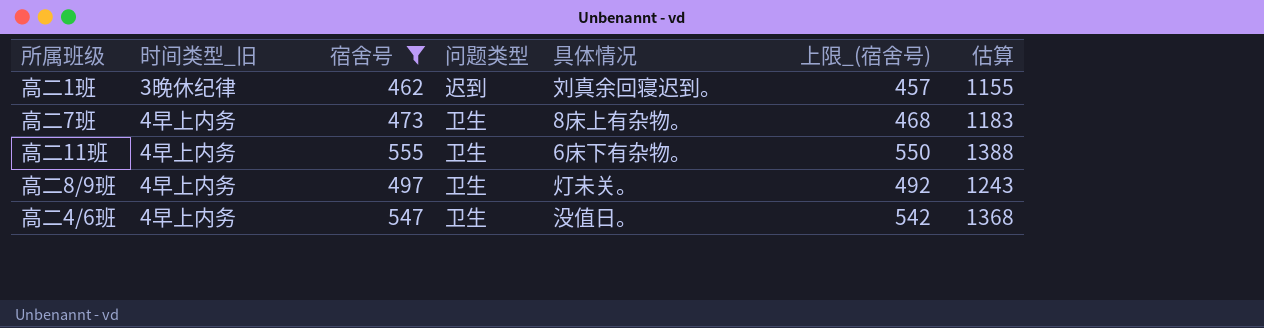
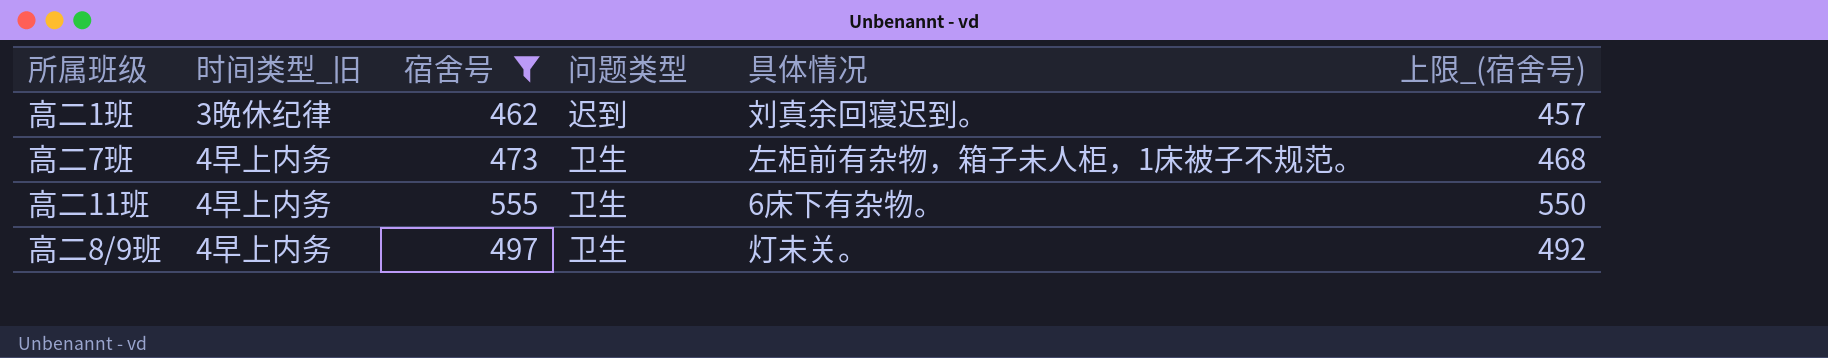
column 估算 | formula: [宿舍号] * 2.5 -> none
row 高二4/6班: 4早上内务 | 547 | 卫生 | 没值日。 | 542 | 1368 -> none
高二7班 | 具体情况: 8床上有杂物。 -> 左柜前有杂物，箱子未人柜，1床被子不规范。

